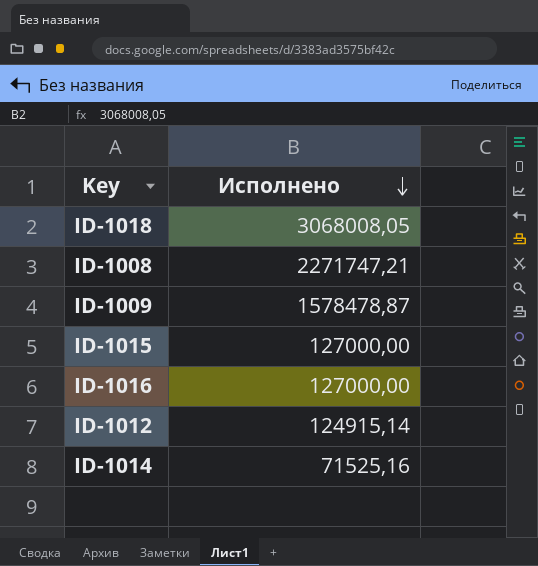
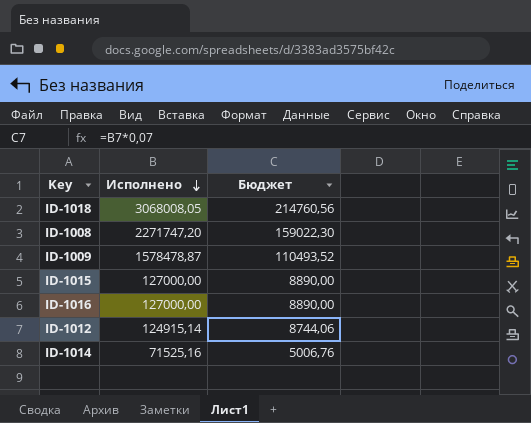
column Бюджет | formula: none -> [Исполнено] * 0,07
ID-1008 | Исполнено: 2271747,21 -> 2271747,20

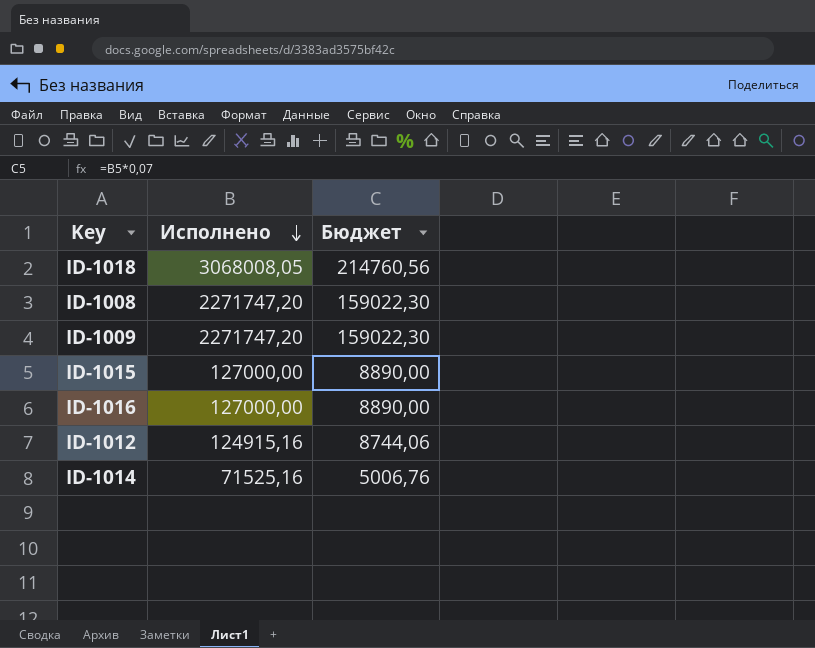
ID-1009 | Исполнено: 1578478,87 -> 2271747,20
ID-1009 | Бюджет: 110493,52 -> 159022,30
ID-1012 | Исполнено: 124915,14 -> 124915,16

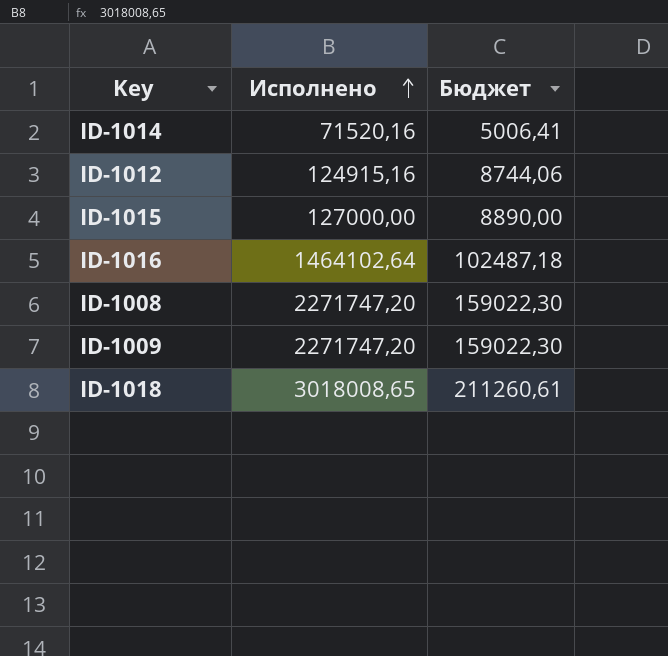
row order: Исполнено descending -> Исполнено ascending
ID-1014 | Исполнено: 71525,16 -> 71520,16
ID-1014 | Бюджет: 5006,76 -> 5006,41
ID-1016 | Исполнено: 127000,00 -> 1464102,64
ID-1016 | Бюджет: 8890,00 -> 102487,18
ID-1018 | Исполнено: 3068008,05 -> 3018008,65
ID-1018 | Бюджет: 214760,56 -> 211260,61

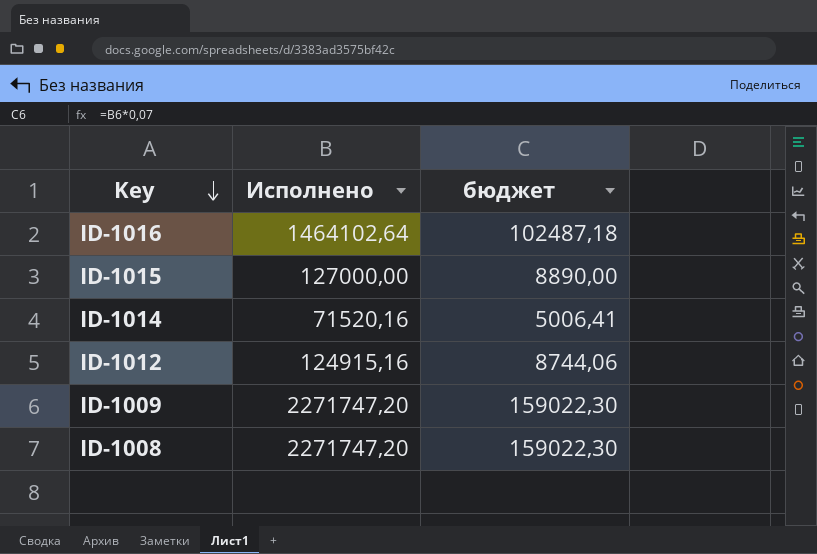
row order: Исполнено ascending -> Key descending
column name: Бюджет -> бюджет
row ID-1018: 3018008,65 | 211260,61 -> none

